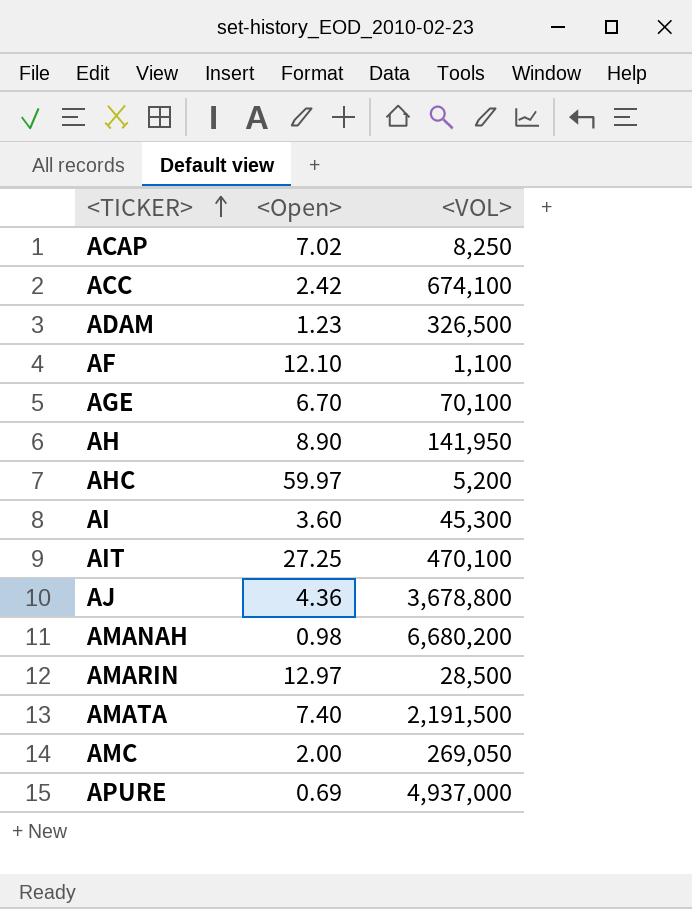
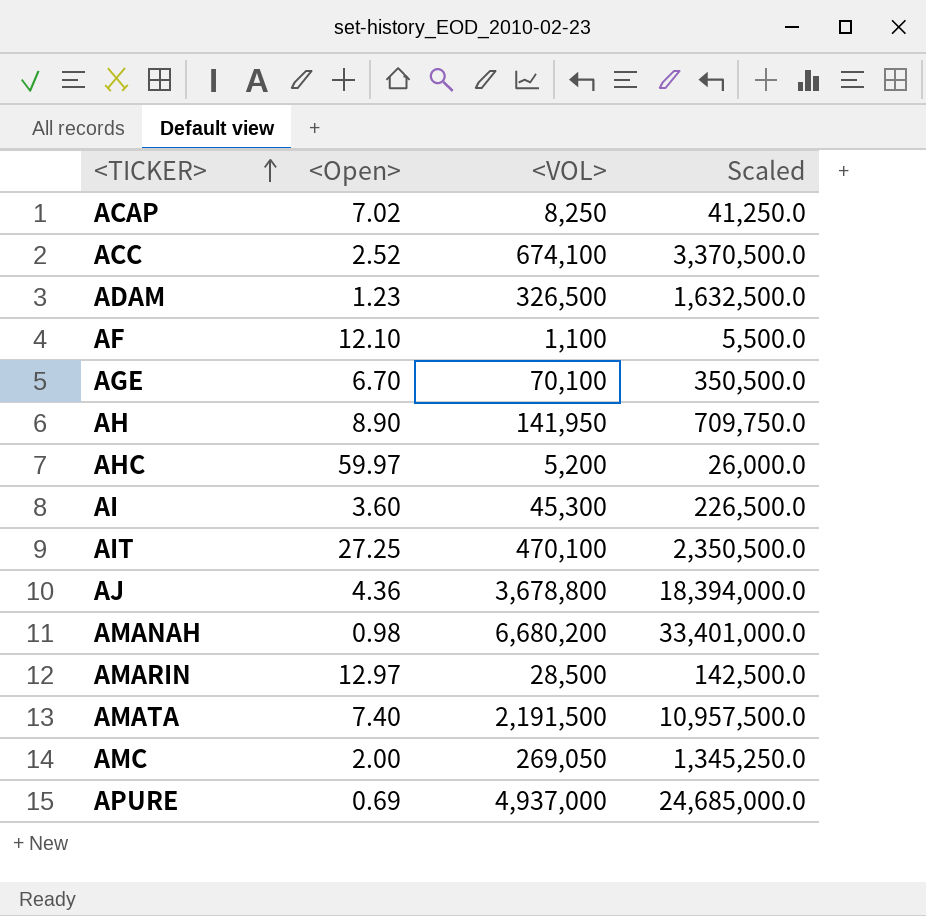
column Scaled | formula: none -> [<VOL>] * 5
ACC | <Open>: 2.42 -> 2.52

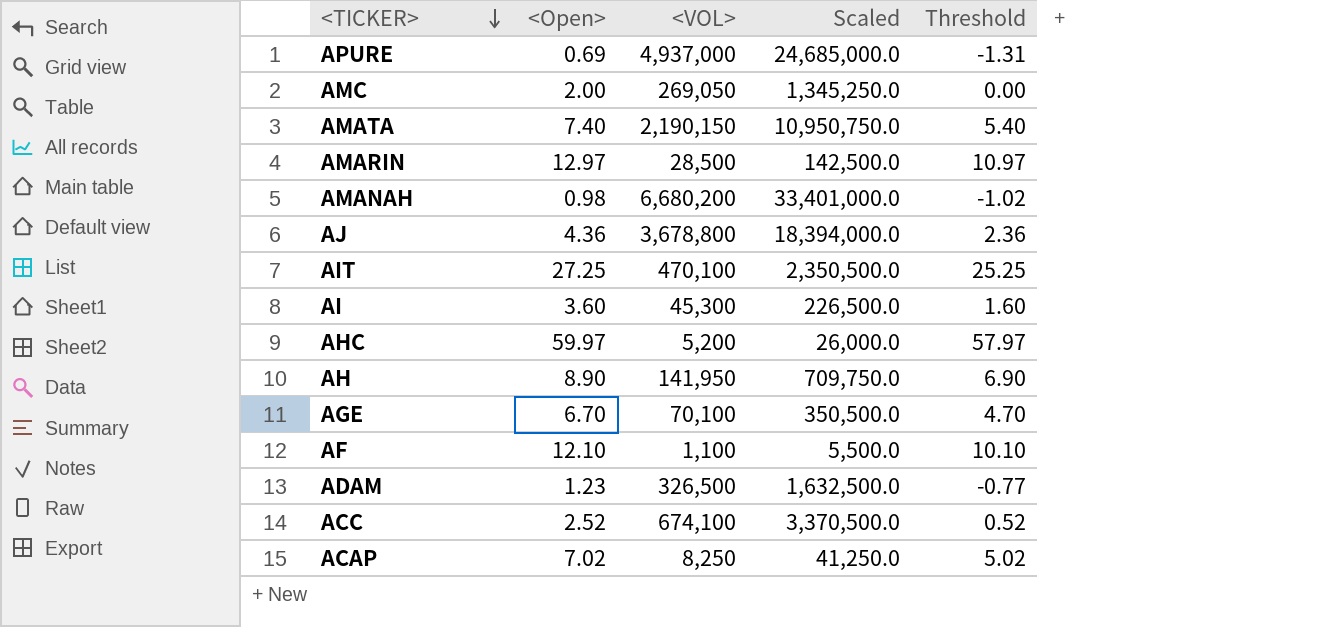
row order: <TICKER> ascending -> <TICKER> descending
column Threshold | formula: none -> [<Open>] - 2
AMATA | <VOL>: 2,191,500 -> 2,190,150
AMATA | Scaled: 10,957,500.0 -> 10,950,750.0

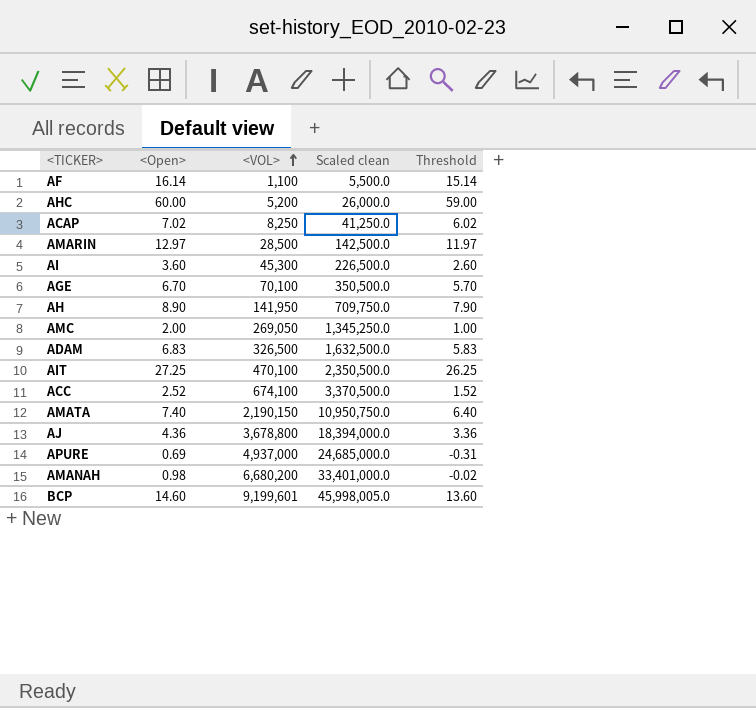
row order: <TICKER> descending -> <VOL> ascending
column name: Scaled -> Scaled clean
column Threshold | formula: [<Open>] - 2 -> [<Open>] - 1
AF | <Open>: 12.10 -> 16.14
AHC | <Open>: 59.97 -> 60.00
ADAM | <Open>: 1.23 -> 6.83
row BCP: none -> 14.60 | 9,199,601 | 45,998,005.0 | 13.60

